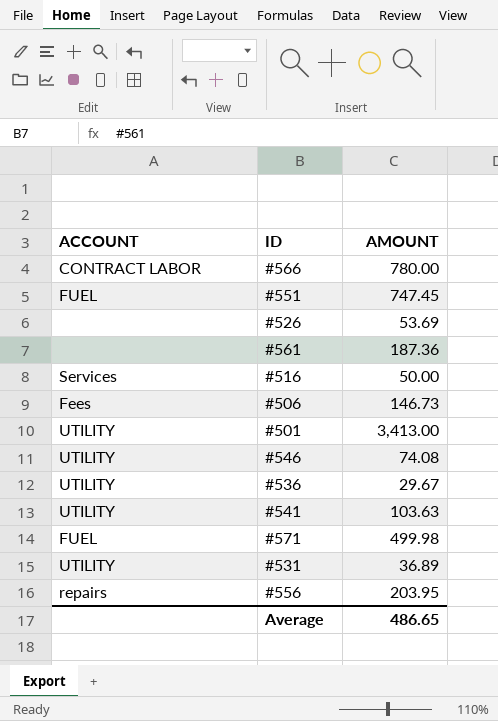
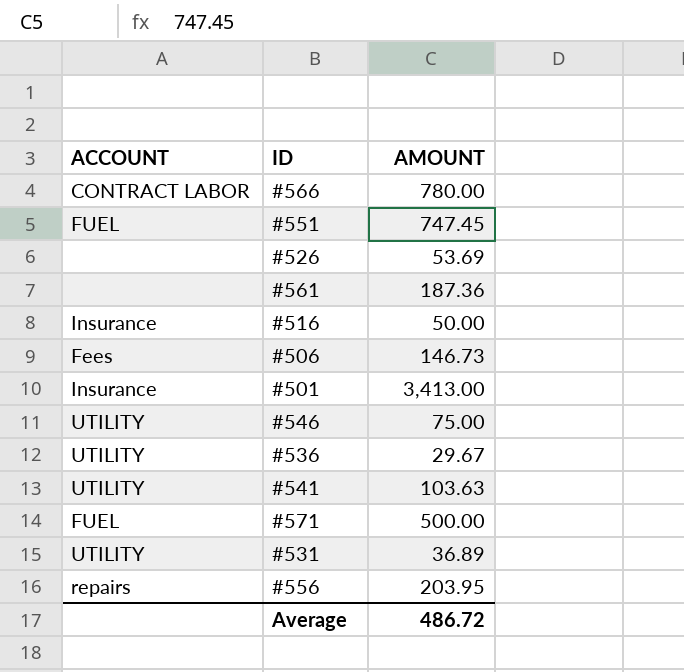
#516 | ACCOUNT: Services -> Insurance
#501 | ACCOUNT: UTILITY -> Insurance
#546 | AMOUNT: 74.08 -> 75.00
#571 | AMOUNT: 499.98 -> 500.00
Average | AMOUNT: 486.65 -> 486.72

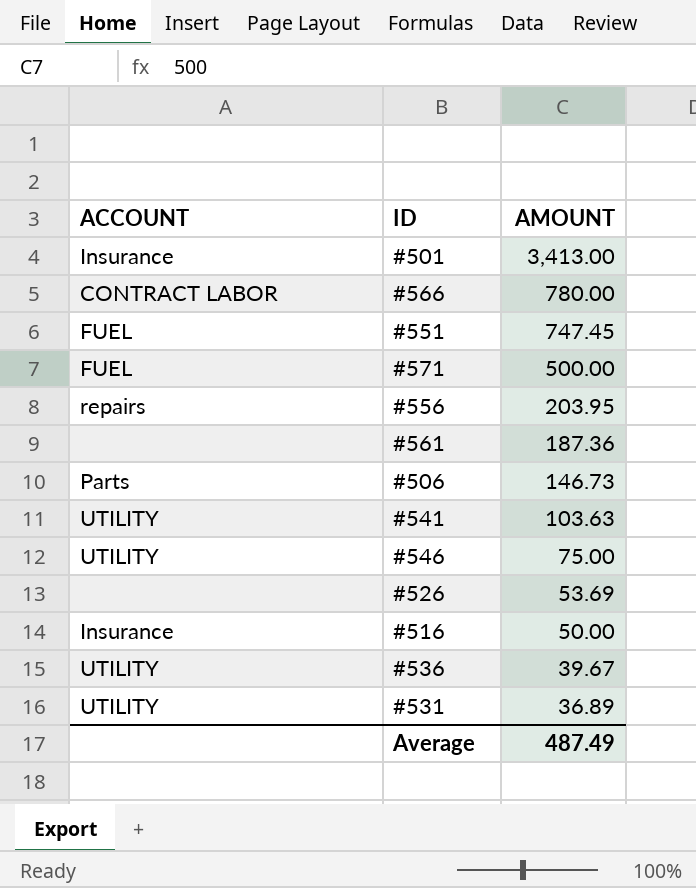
row order: none -> AMOUNT descending
#506 | ACCOUNT: Fees -> Parts
#536 | AMOUNT: 29.67 -> 39.67
Average | AMOUNT: 486.72 -> 487.49

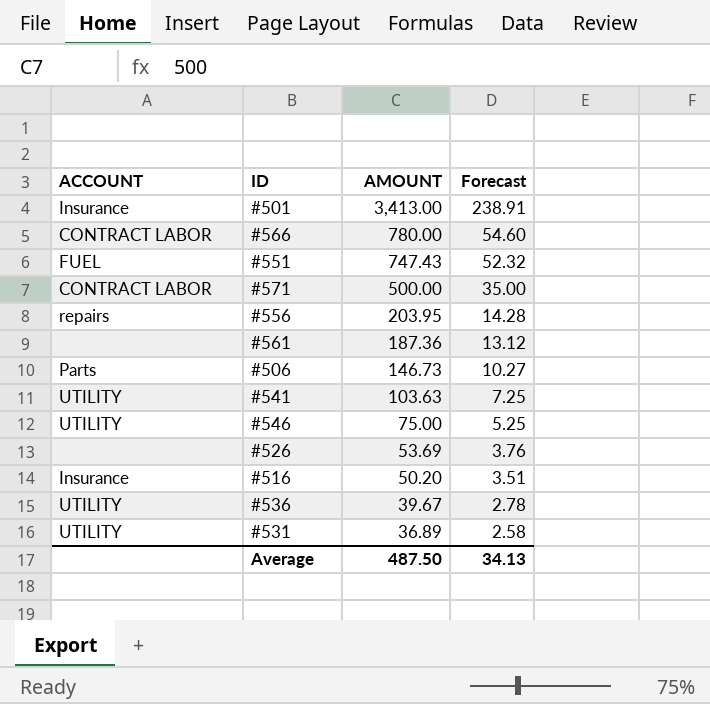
column Forecast | formula: none -> [AMOUNT] * 0.07
#551 | AMOUNT: 747.45 -> 747.43
#571 | ACCOUNT: FUEL -> CONTRACT LABOR
#516 | AMOUNT: 50.00 -> 50.20
Average | AMOUNT: 487.49 -> 487.50

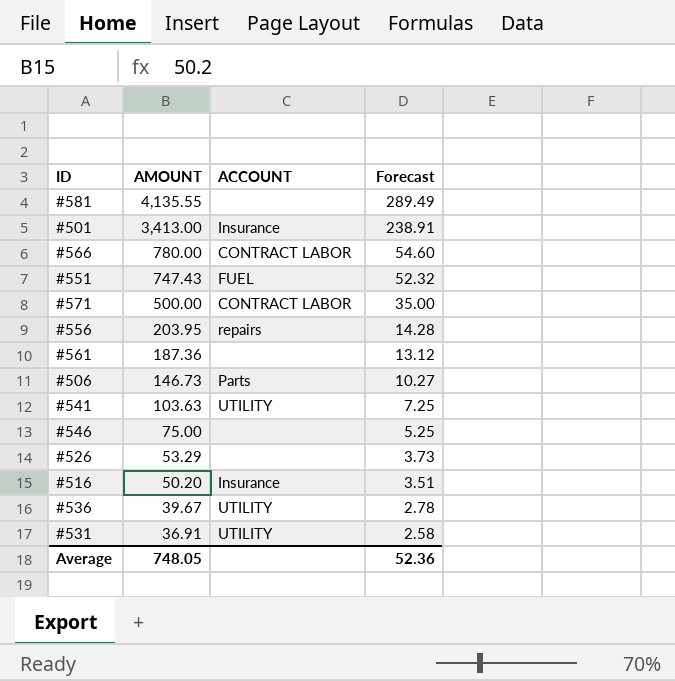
column ACCOUNT | position: 1 -> 3
row #581: none -> 4,135.55 | none | 289.49
#546 | ACCOUNT: UTILITY -> none
#526 | AMOUNT: 53.69 -> 53.29
#526 | Forecast: 3.76 -> 3.73
#531 | AMOUNT: 36.89 -> 36.91
Average | AMOUNT: 487.50 -> 748.05
Average | Forecast: 34.13 -> 52.36

